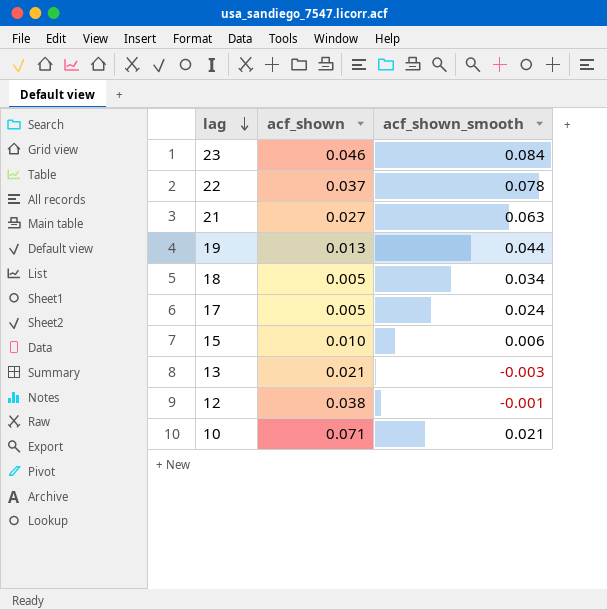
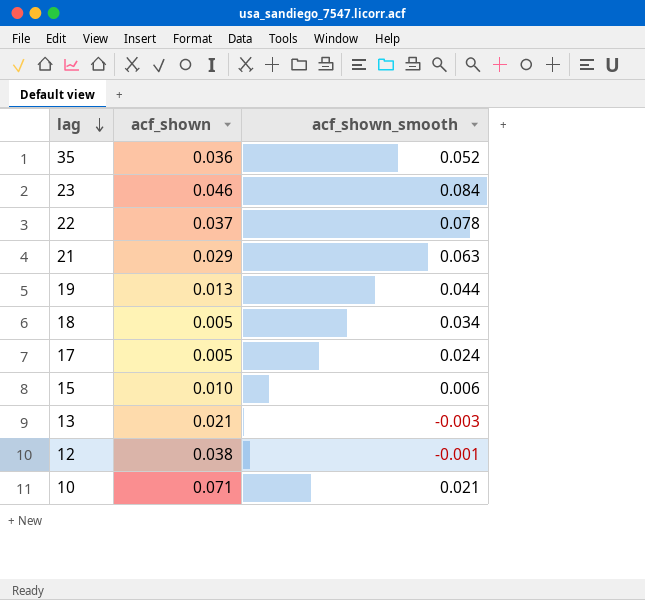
row 35: none -> 0.036 | 0.052
21 | acf_shown: 0.027 -> 0.029

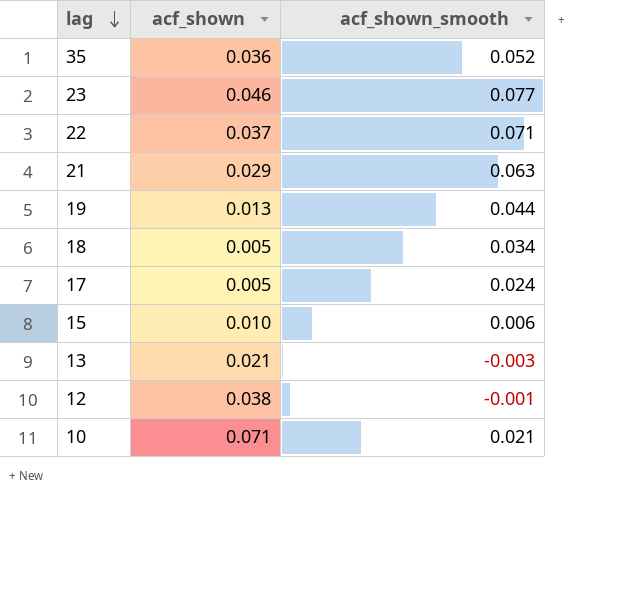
23 | acf_shown_smooth: 0.084 -> 0.077
22 | acf_shown_smooth: 0.078 -> 0.071

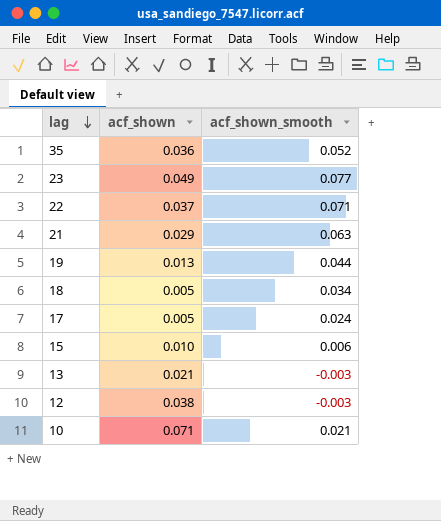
23 | acf_shown: 0.046 -> 0.049
12 | acf_shown_smooth: -0.001 -> -0.003

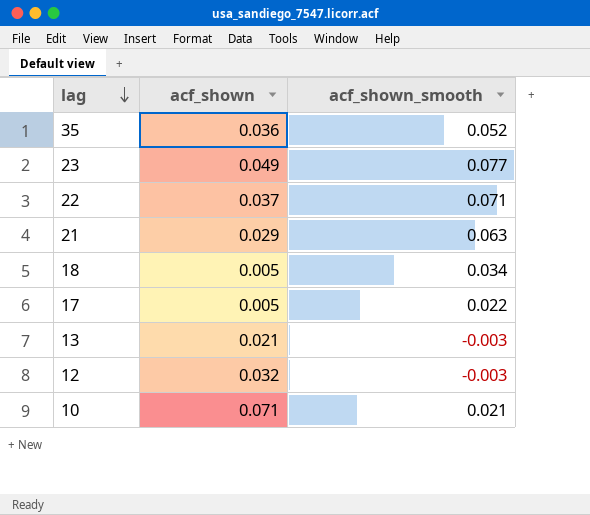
row 19: 0.013 | 0.044 -> none
row 15: 0.010 | 0.006 -> none
17 | acf_shown_smooth: 0.024 -> 0.022
12 | acf_shown: 0.038 -> 0.032

